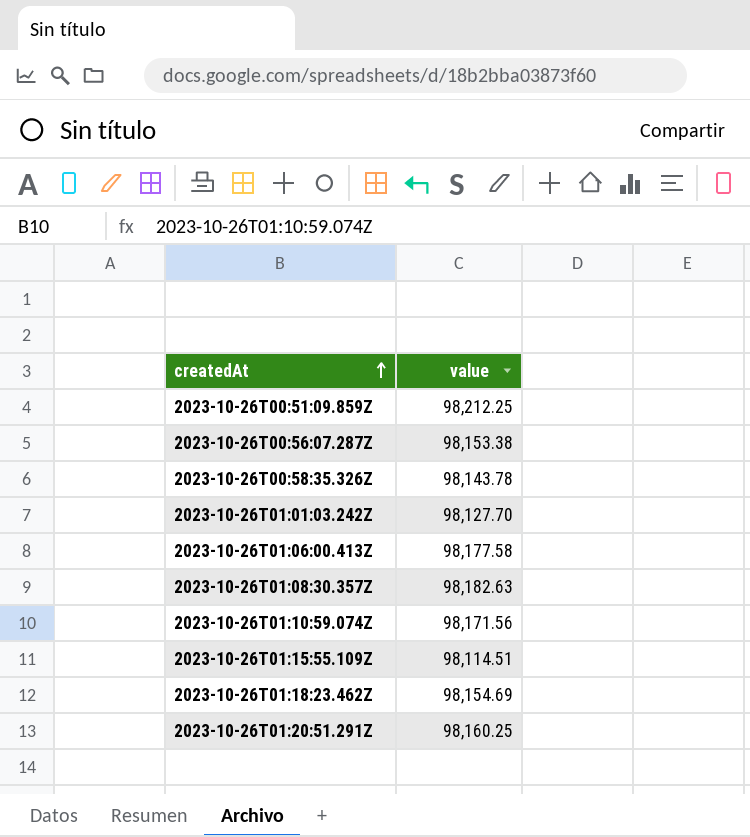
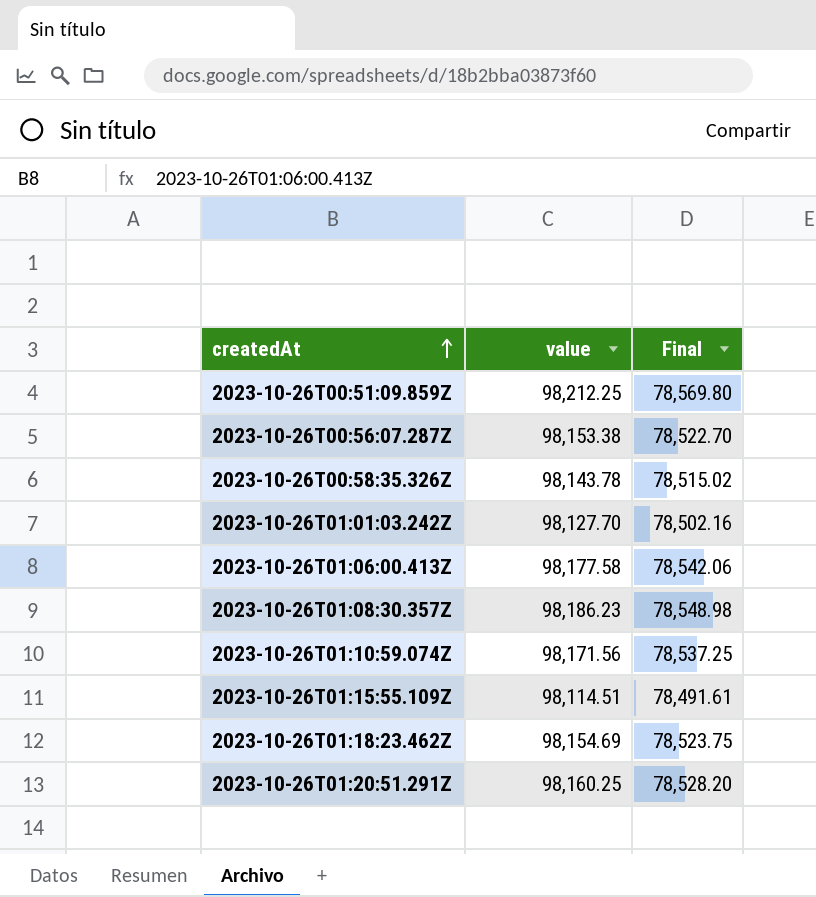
column Final | formula: none -> [value] * 0.8
2023-10-26T01:08:30.357Z | value: 98,182.63 -> 98,186.23

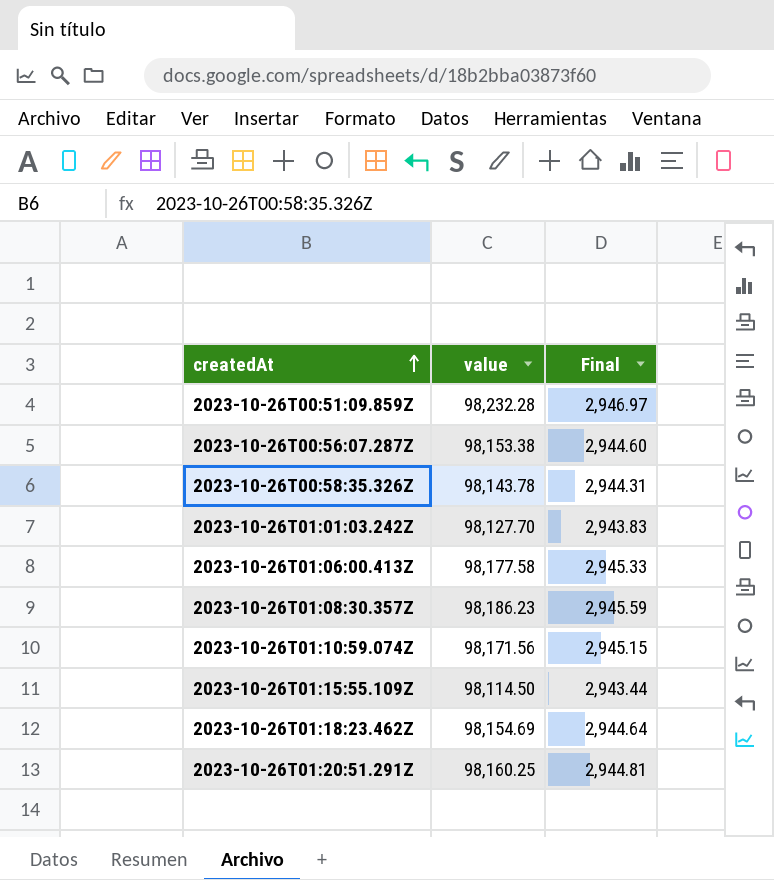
column Final | formula: [value] * 0.8 -> [value] * 0.03
2023-10-26T00:51:09.859Z | value: 98,212.25 -> 98,232.28
2023-10-26T01:15:55.109Z | value: 98,114.51 -> 98,114.50

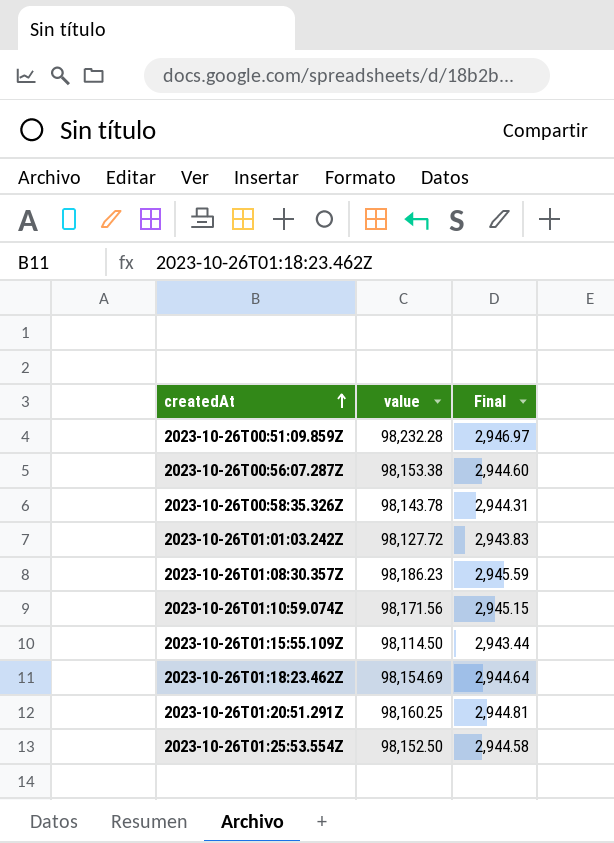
row 2023-10-26T01:06:00.413Z: 98,177.58 | 2,945.33 -> none
2023-10-26T01:01:03.242Z | value: 98,127.70 -> 98,127.72
row 2023-10-26T01:25:53.554Z: none -> 98,152.50 | 2,944.58

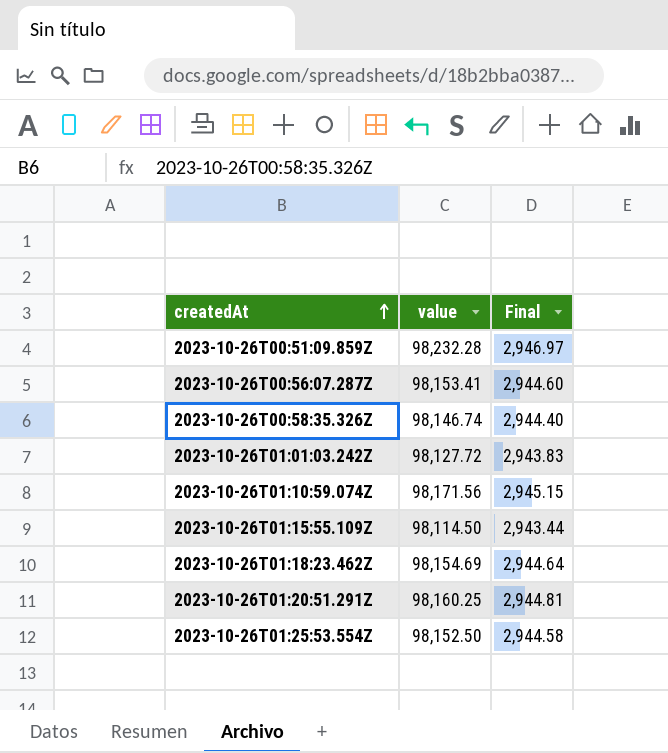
row 2023-10-26T01:08:30.357Z: 98,186.23 | 2,945.59 -> none
2023-10-26T00:56:07.287Z | value: 98,153.38 -> 98,153.41
2023-10-26T00:58:35.326Z | value: 98,143.78 -> 98,146.74
2023-10-26T00:58:35.326Z | Final: 2,944.31 -> 2,944.40

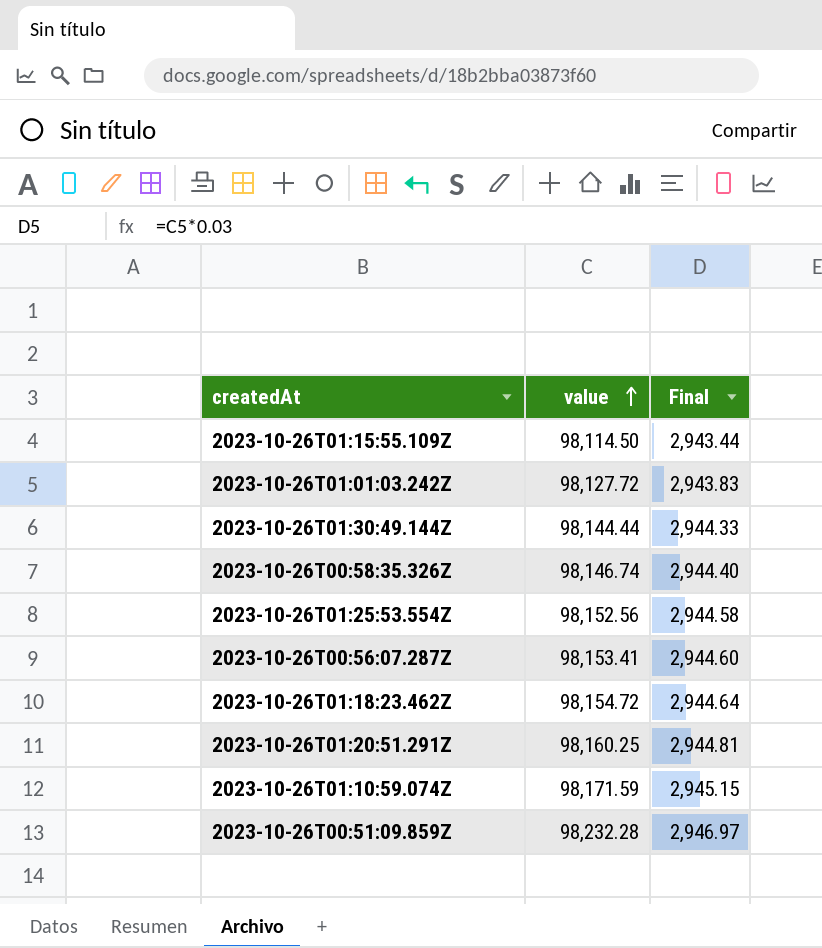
row order: createdAt ascending -> value ascending
row 2023-10-26T01:30:49.144Z: none -> 98,144.44 | 2,944.33
2023-10-26T01:25:53.554Z | value: 98,152.50 -> 98,152.56
2023-10-26T01:18:23.462Z | value: 98,154.69 -> 98,154.72
2023-10-26T01:10:59.074Z | value: 98,171.56 -> 98,171.59

